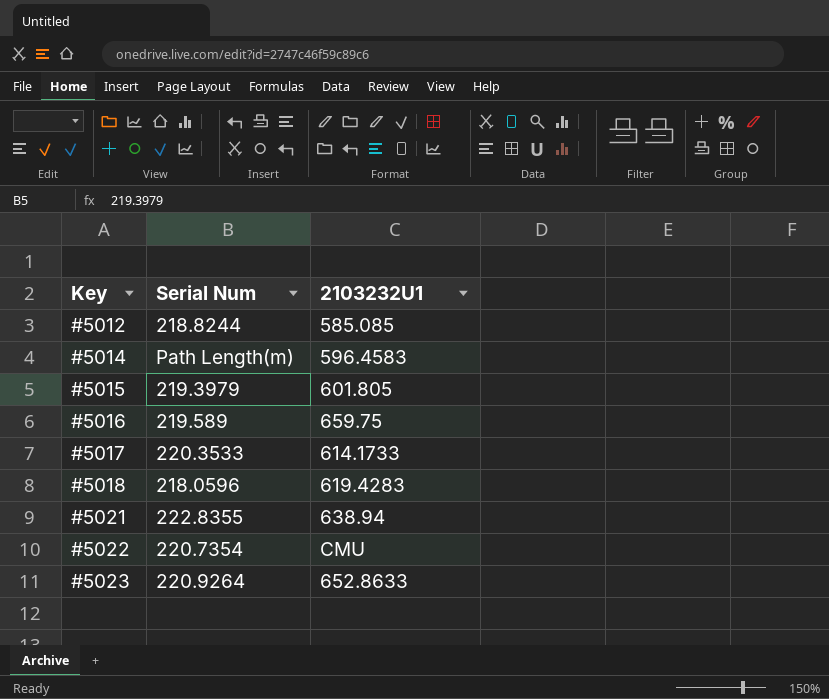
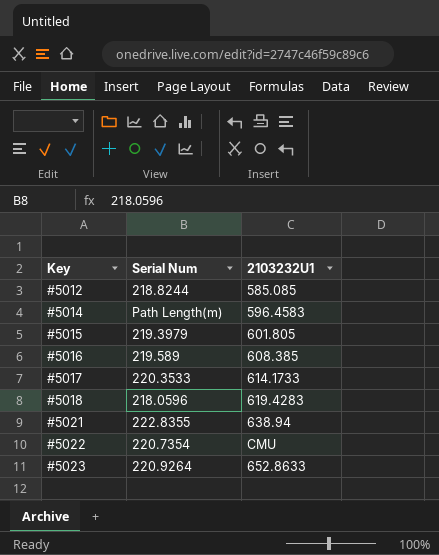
#5016 | 2103232U1: 659.75 -> 608.385

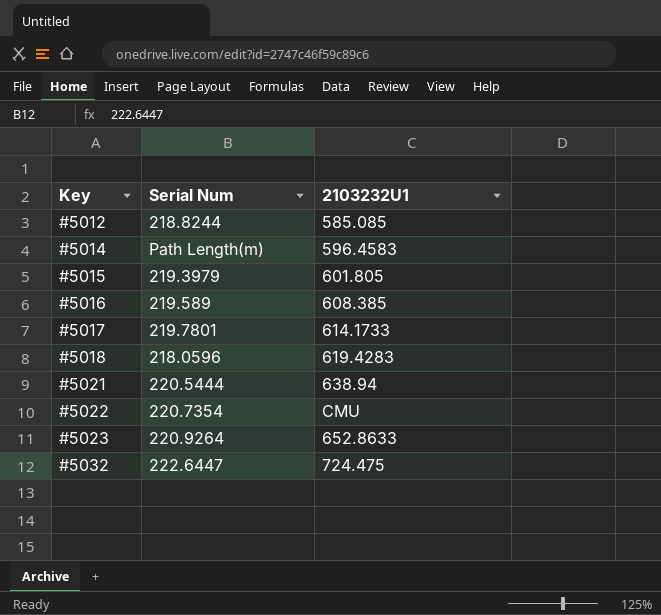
#5017 | Serial Num: 220.3533 -> 219.7801
#5021 | Serial Num: 222.8355 -> 220.5444
row #5032: none -> 222.6447 | 724.475

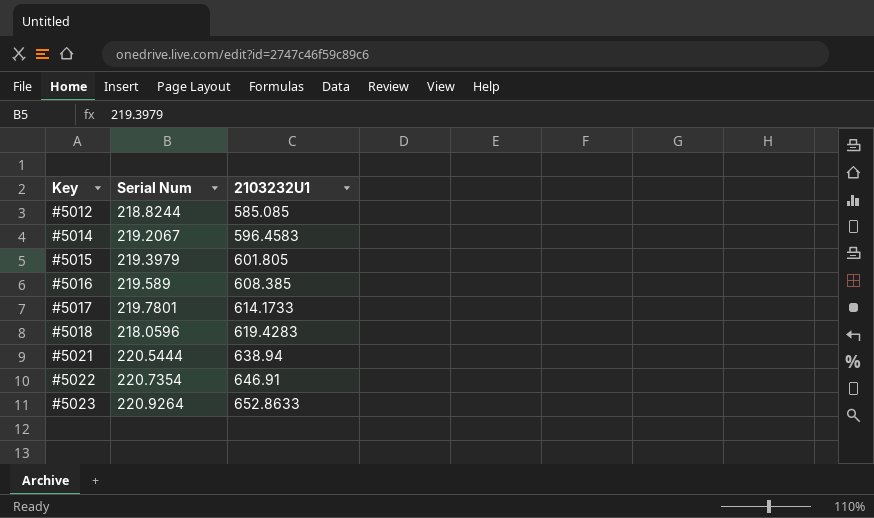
row #5032: 222.6447 | 724.475 -> none
#5014 | Serial Num: Path Length(m) -> 219.2067
#5022 | 2103232U1: CMU -> 646.91

